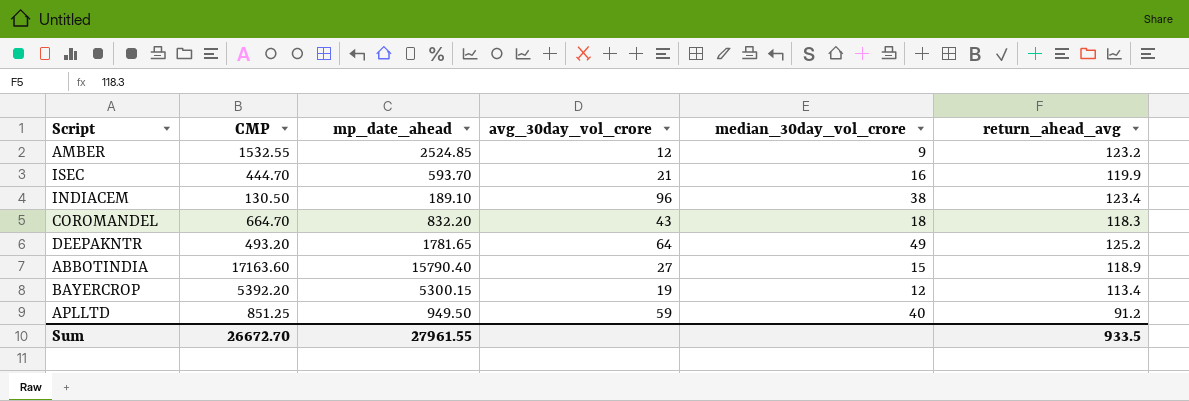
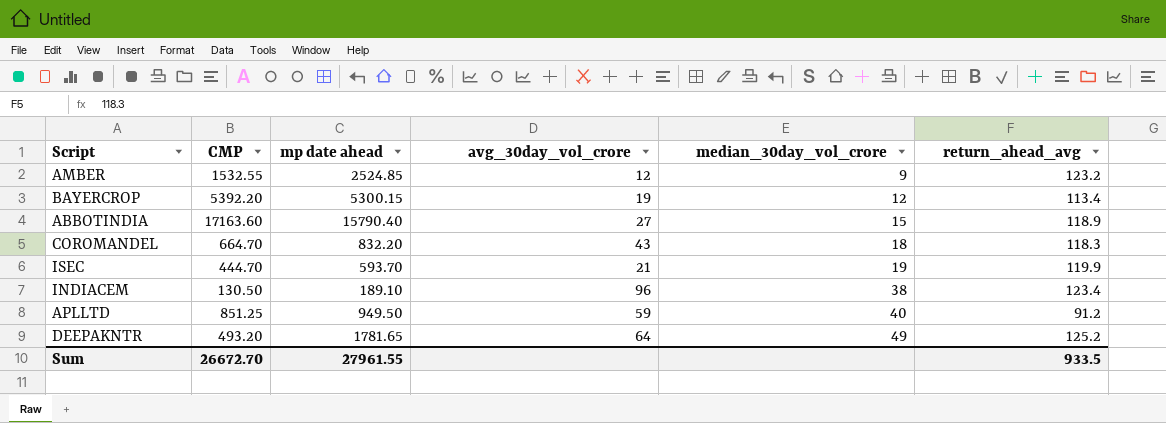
row order: none -> median_30day_vol_crore ascending
column name: mp_date_ahead -> mp date ahead
ISEC | median_30day_vol_crore: 16 -> 19

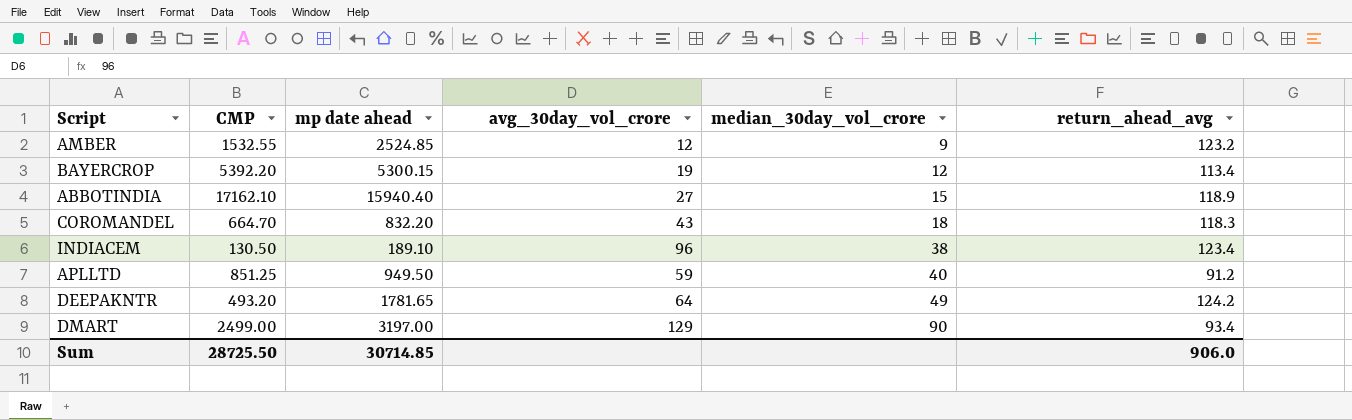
row ISEC: 444.70 | 593.70 | 21 | 19 | 119.9 -> none
ABBOTINDIA | CMP: 17163.60 -> 17162.10
ABBOTINDIA | mp date ahead: 15790.40 -> 15940.40
DEEPAKNTR | return_ahead_avg: 125.2 -> 124.2
row DMART: none -> 2499.00 | 3197.00 | 129 | 90 | 93.4
Sum | CMP: 26672.70 -> 28725.50
Sum | mp date ahead: 27961.55 -> 30714.85
Sum | return_ahead_avg: 933.5 -> 906.0

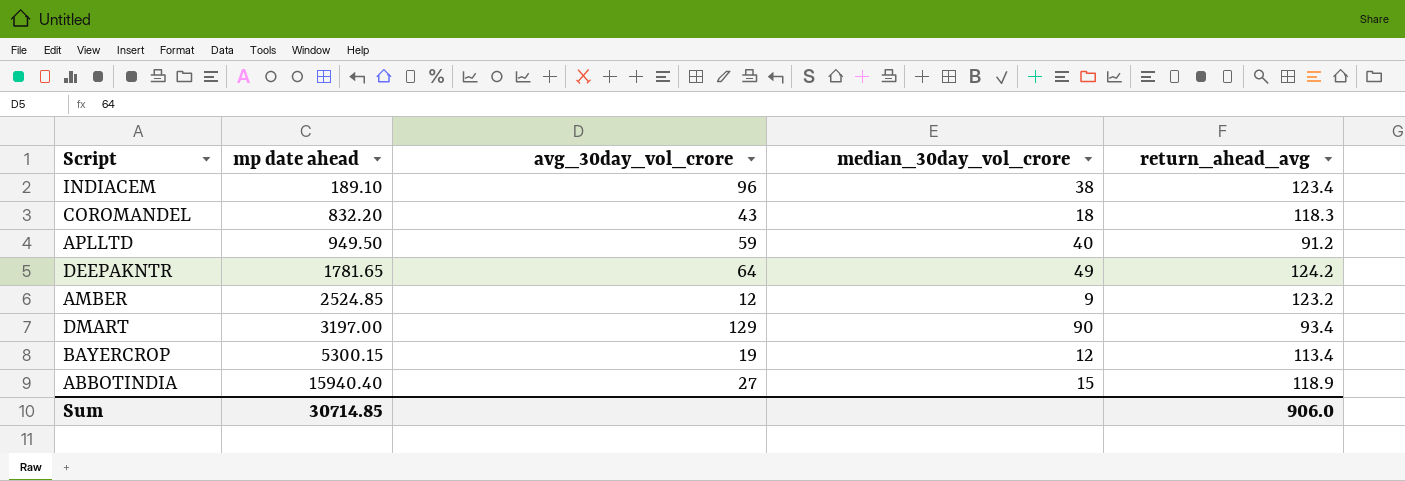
row order: median_30day_vol_crore ascending -> mp date ahead ascending
column CMP | position: 2 -> none

